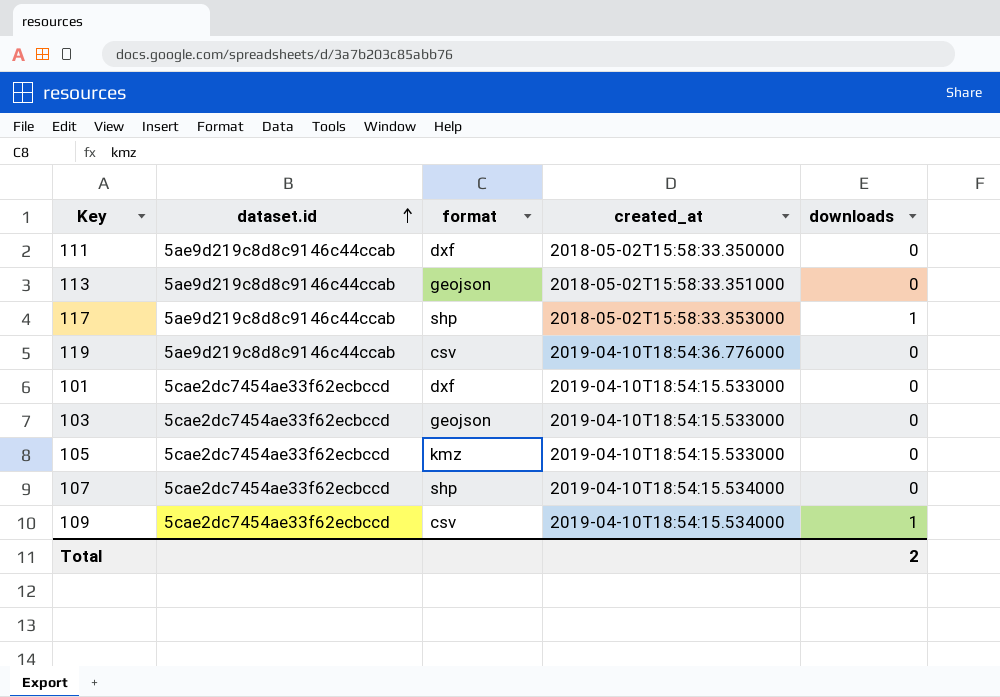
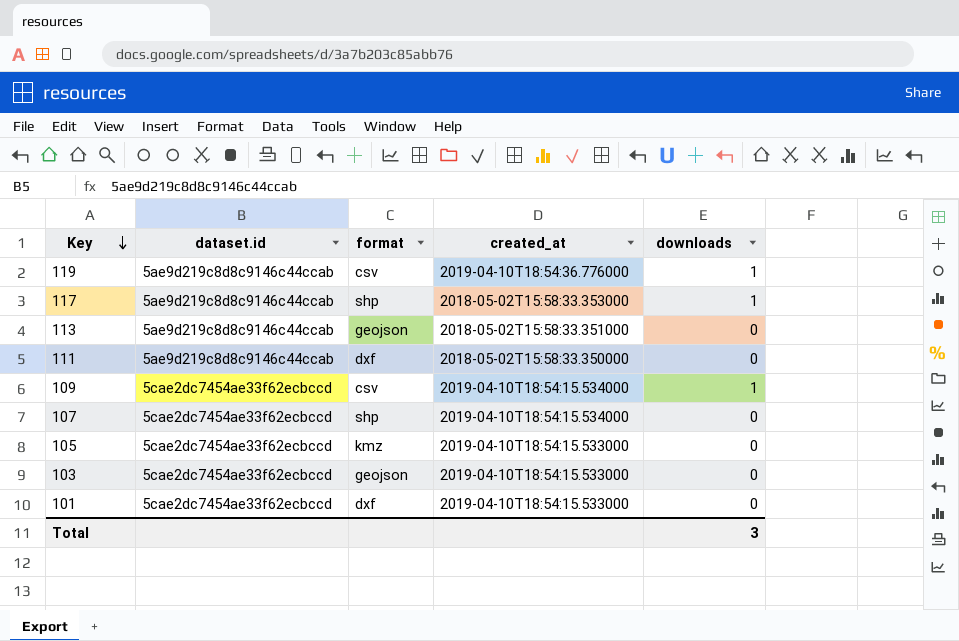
row order: dataset.id ascending -> Key descending
119 | downloads: 0 -> 1
Total | downloads: 2 -> 3

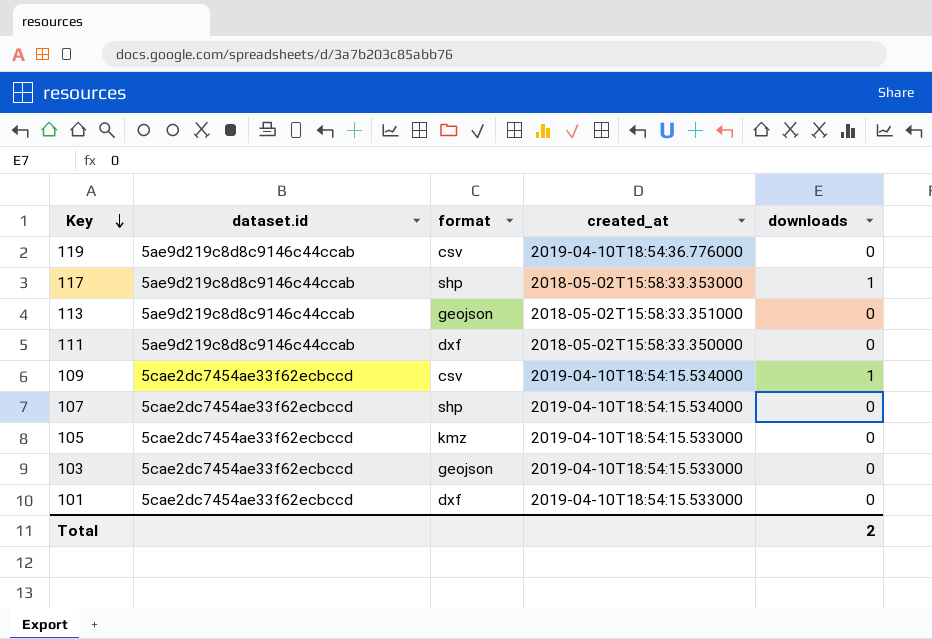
119 | downloads: 1 -> 0
Total | downloads: 3 -> 2

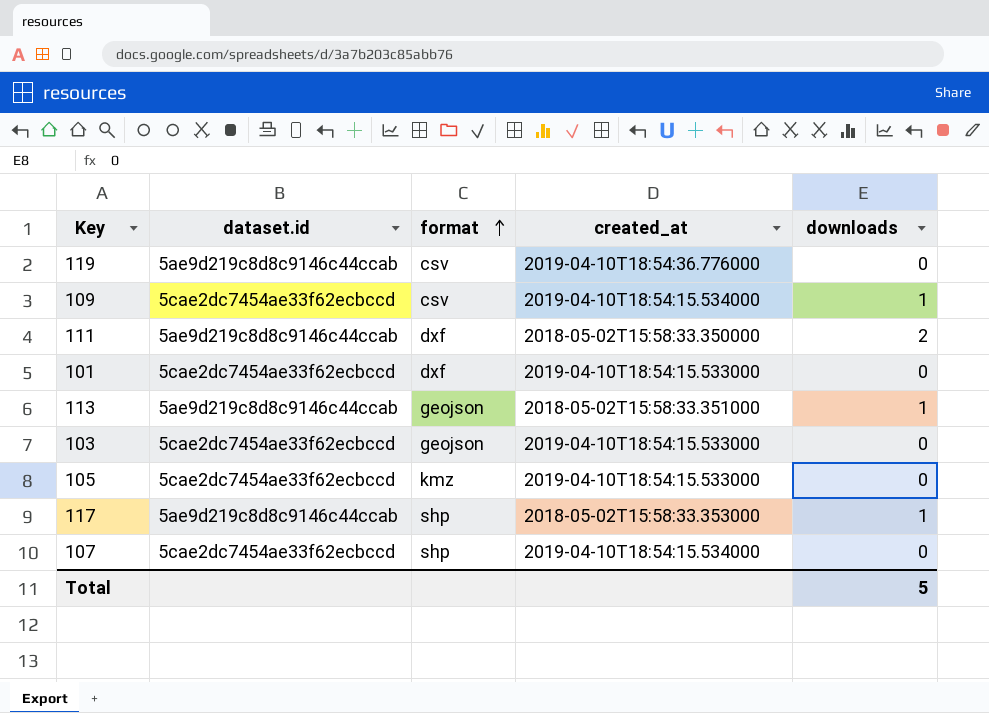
row order: Key descending -> format ascending
111 | downloads: 0 -> 2
113 | downloads: 0 -> 1
Total | downloads: 2 -> 5

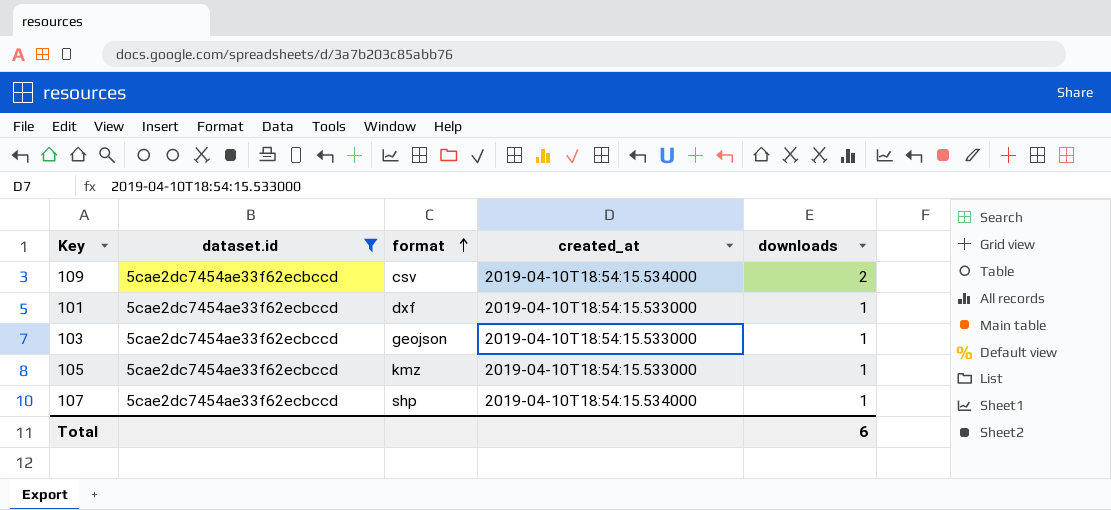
filter: none -> dataset.id = 5cae2dc7454ae33f62ecbccd
109 | downloads: 1 -> 2
101 | downloads: 0 -> 1
103 | downloads: 0 -> 1
105 | downloads: 0 -> 1
107 | downloads: 0 -> 1
Total | downloads: 5 -> 6

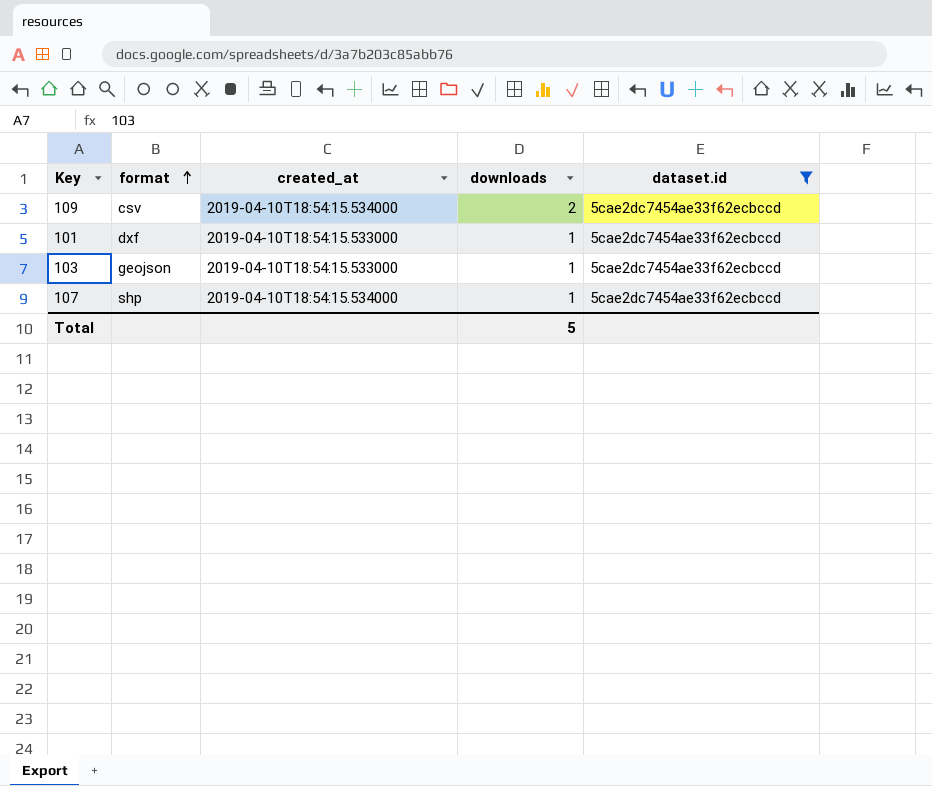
column dataset.id | position: 2 -> 5
row 105: 5cae2dc7454ae33f62ecbccd | kmz | 2019-04-10T18:54:15.533000 | 1 -> none
Total | downloads: 6 -> 5

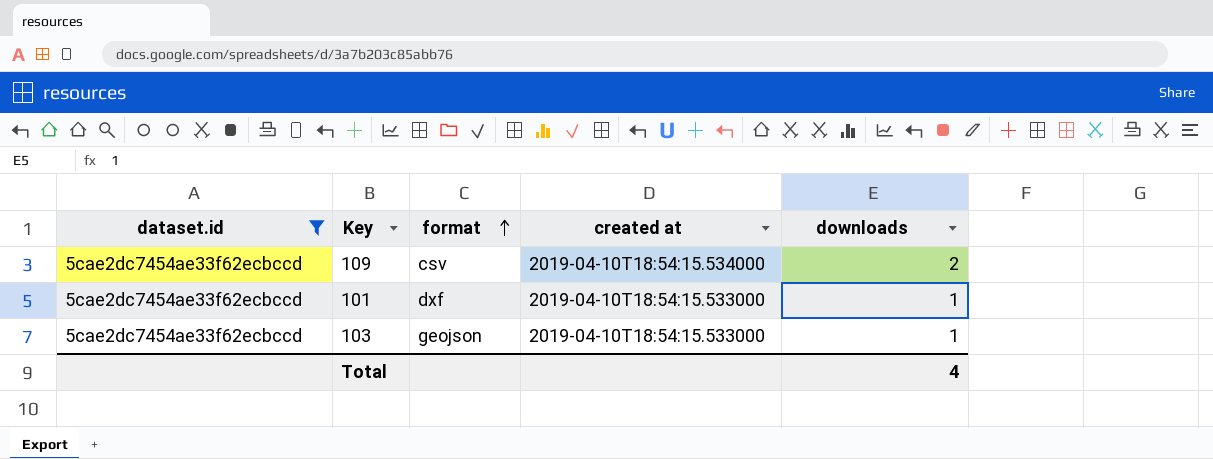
column dataset.id | position: 5 -> 1
column name: created_at -> created at
row 107: shp | 2019-04-10T18:54:15.534000 | 1 | 5cae2dc7454ae33f62ecbccd -> none
Total | downloads: 5 -> 4

